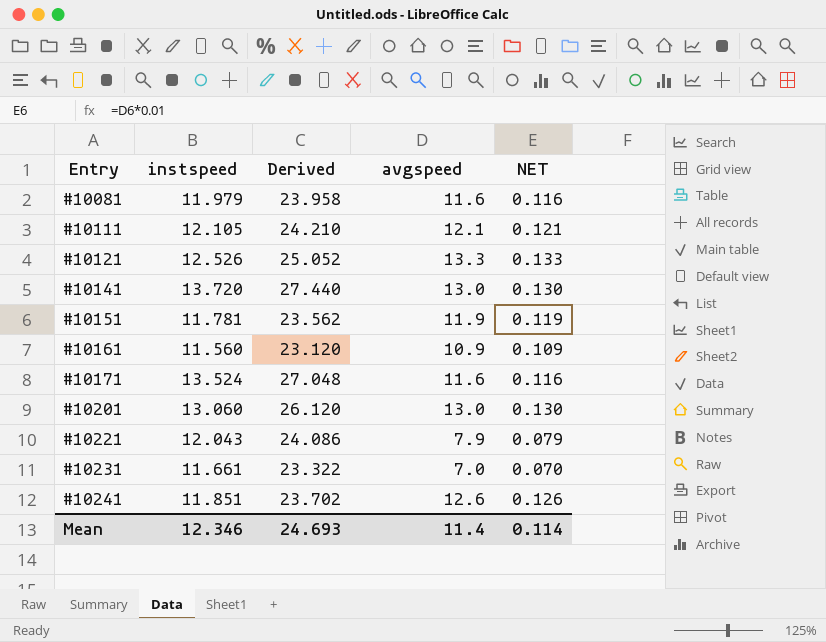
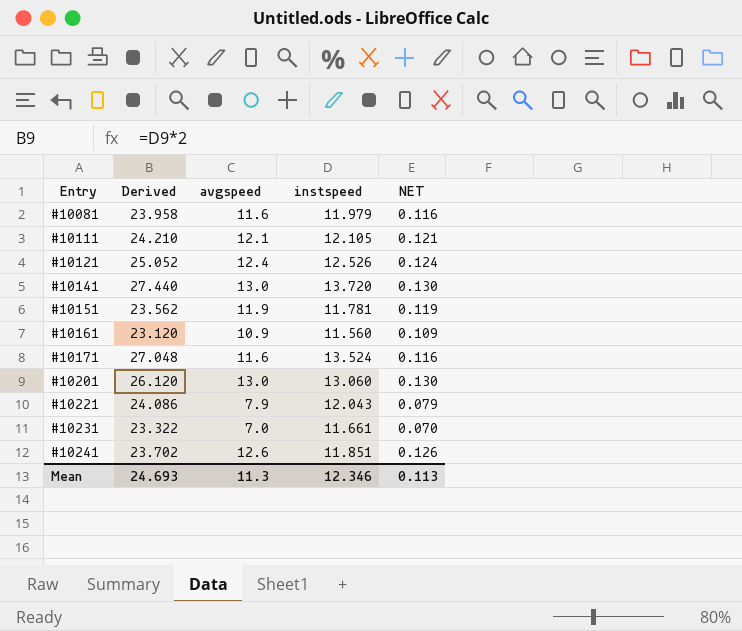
column instspeed | position: 2 -> 4
#10121 | avgspeed: 13.3 -> 12.4
#10121 | NET: 0.133 -> 0.124
Mean | avgspeed: 11.4 -> 11.3
Mean | NET: 0.114 -> 0.113

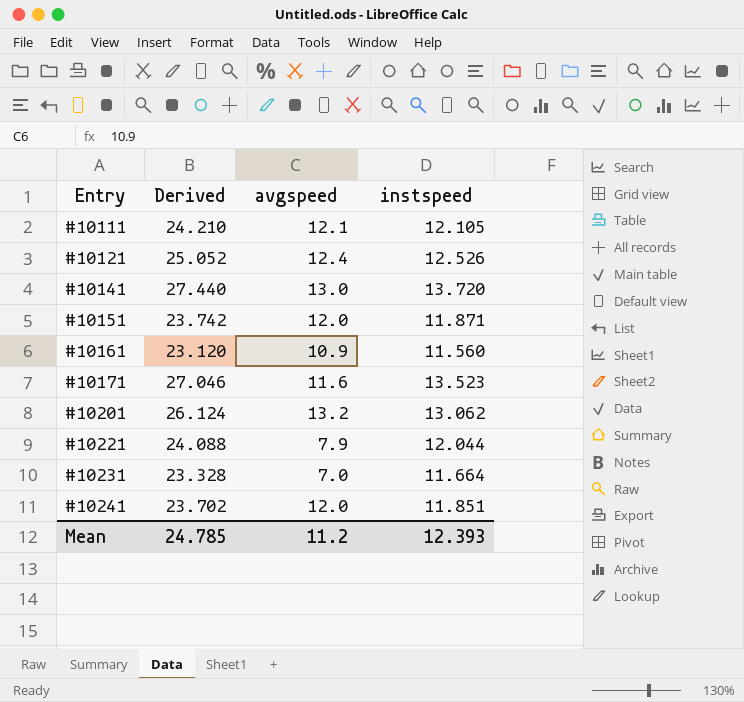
column NET | formula: [avgspeed] * 0.01 -> none
row #10081: 23.958 | 11.6 | 11.979 | 0.116 -> none
#10151 | Derived: 23.562 -> 23.742
#10151 | avgspeed: 11.9 -> 12.0
#10151 | instspeed: 11.781 -> 11.871
#10171 | Derived: 27.048 -> 27.046
#10171 | instspeed: 13.524 -> 13.523
#10201 | Derived: 26.120 -> 26.124
#10201 | avgspeed: 13.0 -> 13.2
#10201 | instspeed: 13.060 -> 13.062
#10221 | Derived: 24.086 -> 24.088
#10221 | instspeed: 12.043 -> 12.044
#10231 | Derived: 23.322 -> 23.328
#10231 | instspeed: 11.661 -> 11.664
#10241 | avgspeed: 12.6 -> 12.0
Mean | Derived: 24.693 -> 24.785
Mean | avgspeed: 11.3 -> 11.2
Mean | instspeed: 12.346 -> 12.393

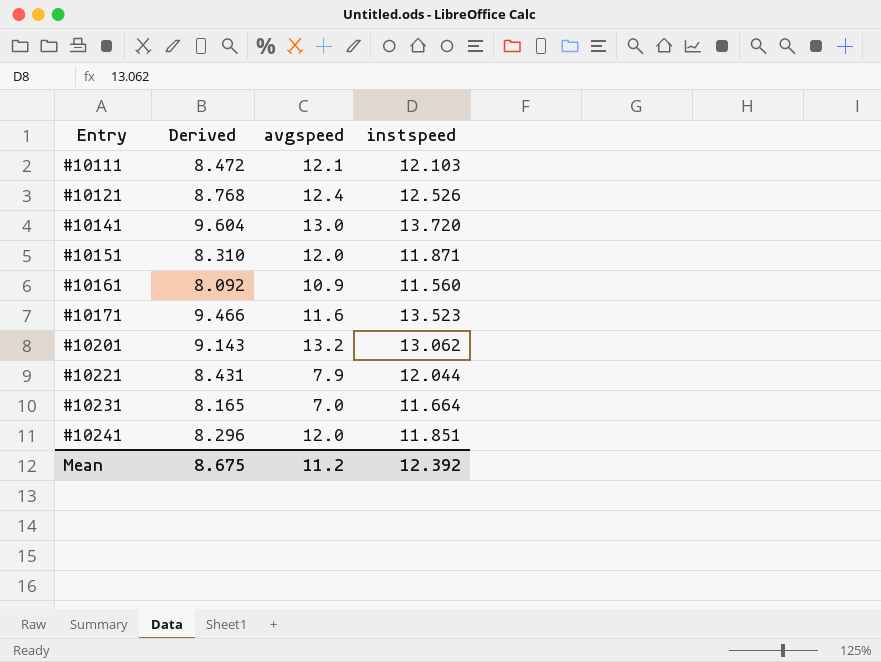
column Derived | formula: [instspeed] * 2 -> [instspeed] * 0.7
#10111 | instspeed: 12.105 -> 12.103
Mean | Derived: 24.785 -> 8.675
Mean | instspeed: 12.393 -> 12.392

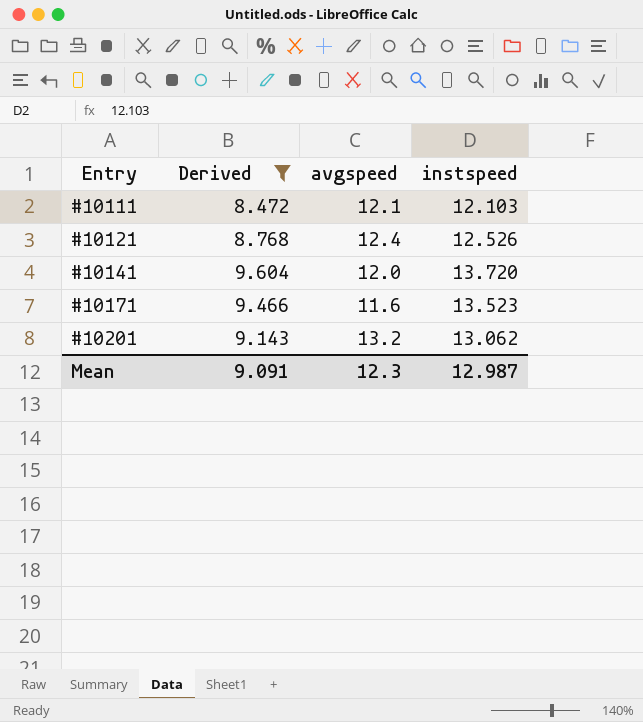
filter: none -> Derived >= 8.472
#10141 | avgspeed: 13.0 -> 12.0
Mean | Derived: 8.675 -> 9.091
Mean | avgspeed: 11.2 -> 12.3
Mean | instspeed: 12.392 -> 12.987

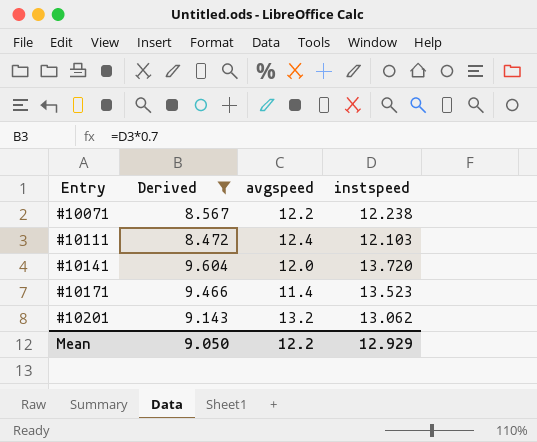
row #10121: 8.768 | 12.4 | 12.526 -> none
row #10071: none -> 8.567 | 12.2 | 12.238
#10111 | avgspeed: 12.1 -> 12.4
#10171 | avgspeed: 11.6 -> 11.4
Mean | Derived: 9.091 -> 9.050
Mean | avgspeed: 12.3 -> 12.2
Mean | instspeed: 12.987 -> 12.929

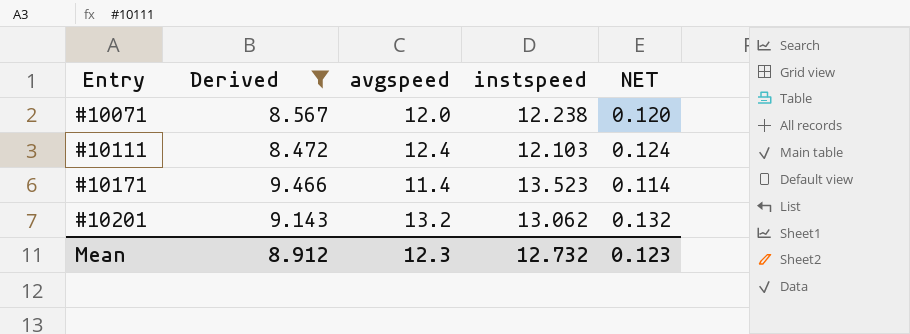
column NET | formula: none -> [avgspeed] * 0.01
row #10141: 9.604 | 12.0 | 13.720 -> none
#10071 | avgspeed: 12.2 -> 12.0
Mean | Derived: 9.050 -> 8.912
Mean | avgspeed: 12.2 -> 12.3
Mean | instspeed: 12.929 -> 12.732

